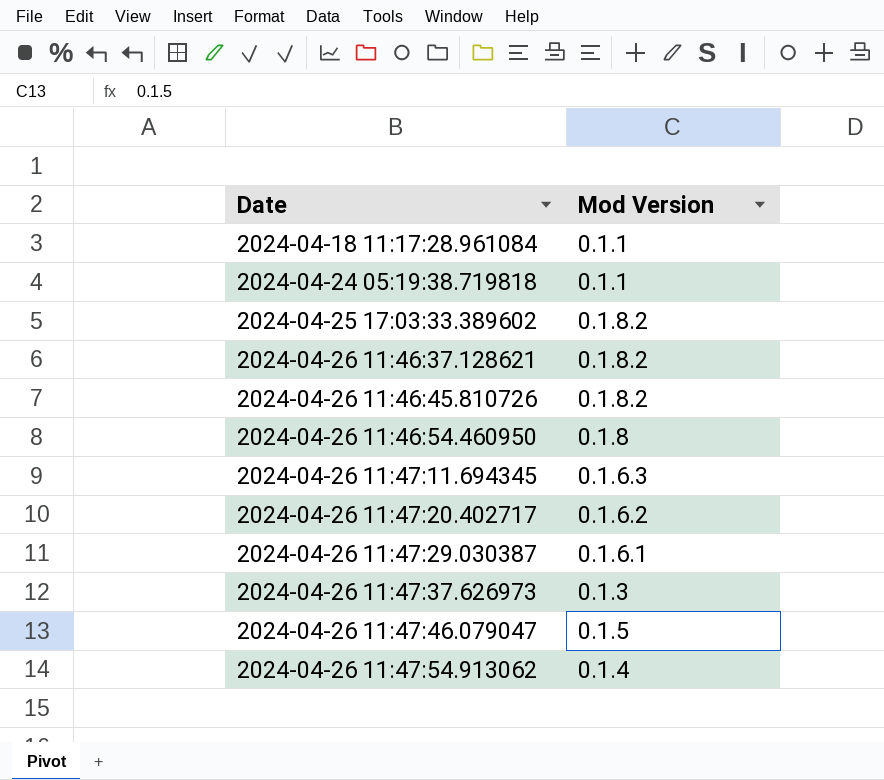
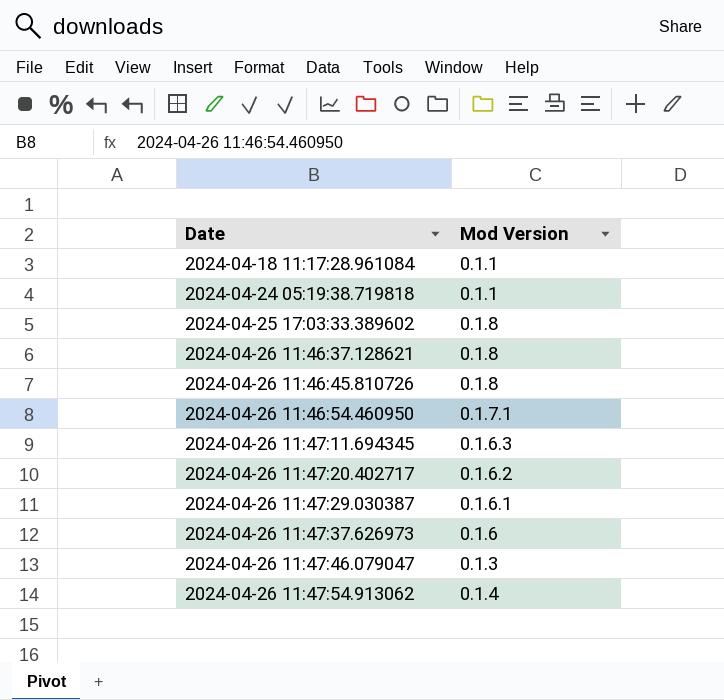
2024-04-25 17:03:33.389602 | Mod Version: 0.1.8.2 -> 0.1.8
2024-04-26 11:46:37.128621 | Mod Version: 0.1.8.2 -> 0.1.8
2024-04-26 11:46:45.810726 | Mod Version: 0.1.8.2 -> 0.1.8
2024-04-26 11:46:54.460950 | Mod Version: 0.1.8 -> 0.1.7.1
2024-04-26 11:47:37.626973 | Mod Version: 0.1.3 -> 0.1.6
2024-04-26 11:47:46.079047 | Mod Version: 0.1.5 -> 0.1.3

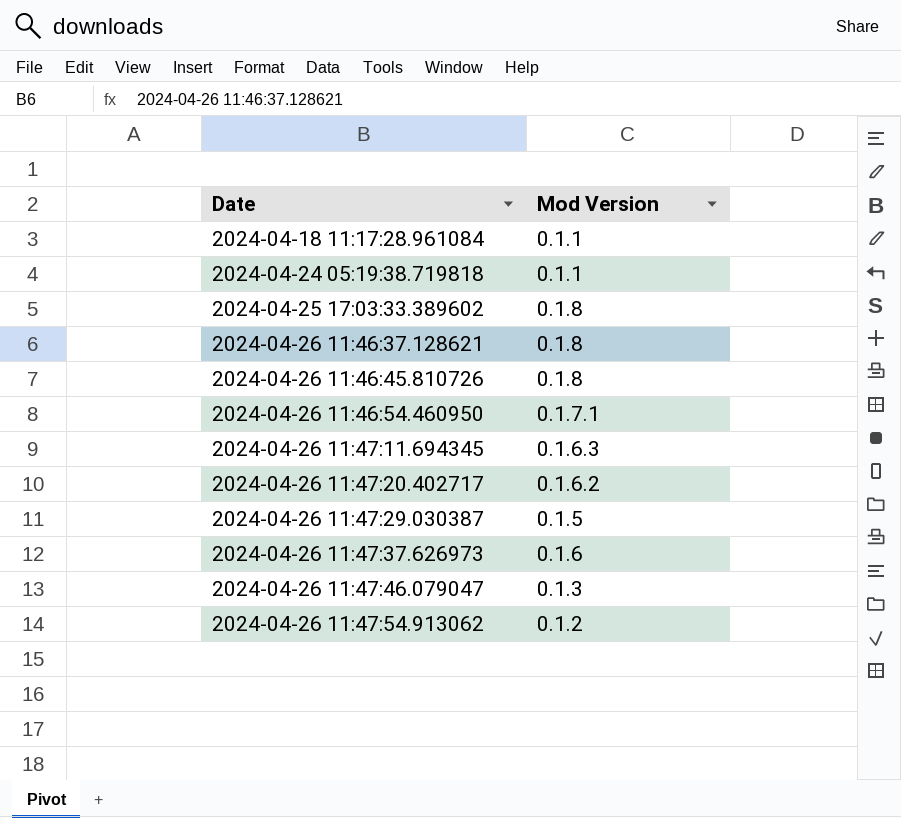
2024-04-26 11:47:29.030387 | Mod Version: 0.1.6.1 -> 0.1.5
2024-04-26 11:47:54.913062 | Mod Version: 0.1.4 -> 0.1.2

